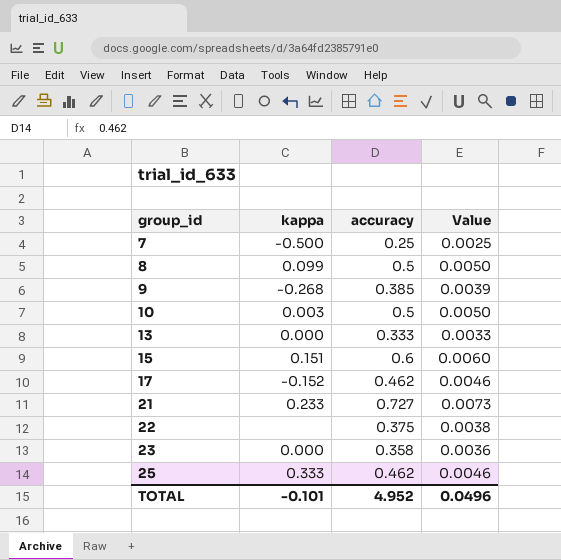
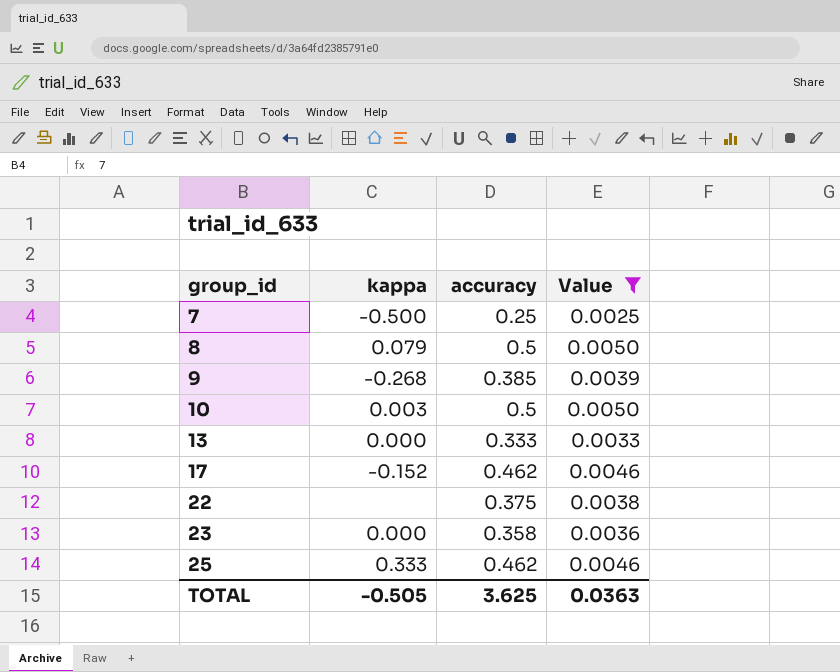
filter: none -> Value <= 0.0050
8 | kappa: 0.099 -> 0.079
TOTAL | kappa: -0.101 -> -0.505
TOTAL | accuracy: 4.952 -> 3.625
TOTAL | Value: 0.0496 -> 0.0363

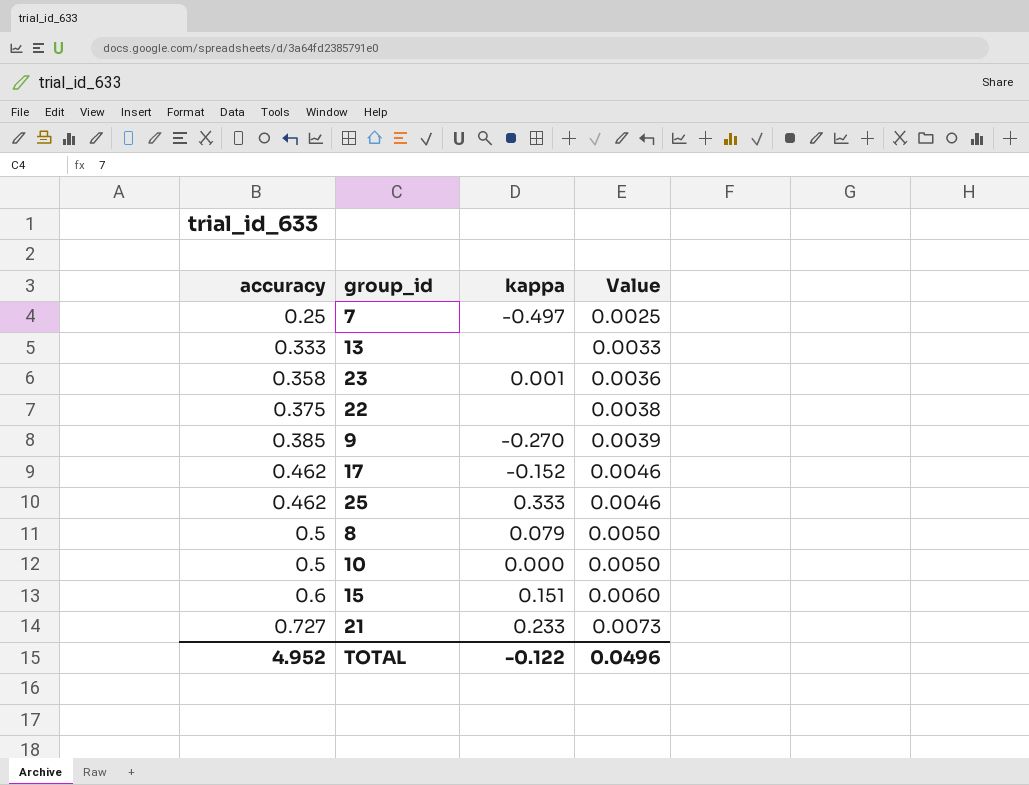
filter: Value <= 0.0050 -> none
row order: group_id ascending -> accuracy ascending
column accuracy | position: 3 -> 1
7 | kappa: -0.500 -> -0.497
13 | kappa: 0.000 -> none
23 | kappa: 0.000 -> 0.001
9 | kappa: -0.268 -> -0.270
10 | kappa: 0.003 -> 0.000
TOTAL | accuracy: 3.625 -> 4.952
TOTAL | kappa: -0.505 -> -0.122
TOTAL | Value: 0.0363 -> 0.0496

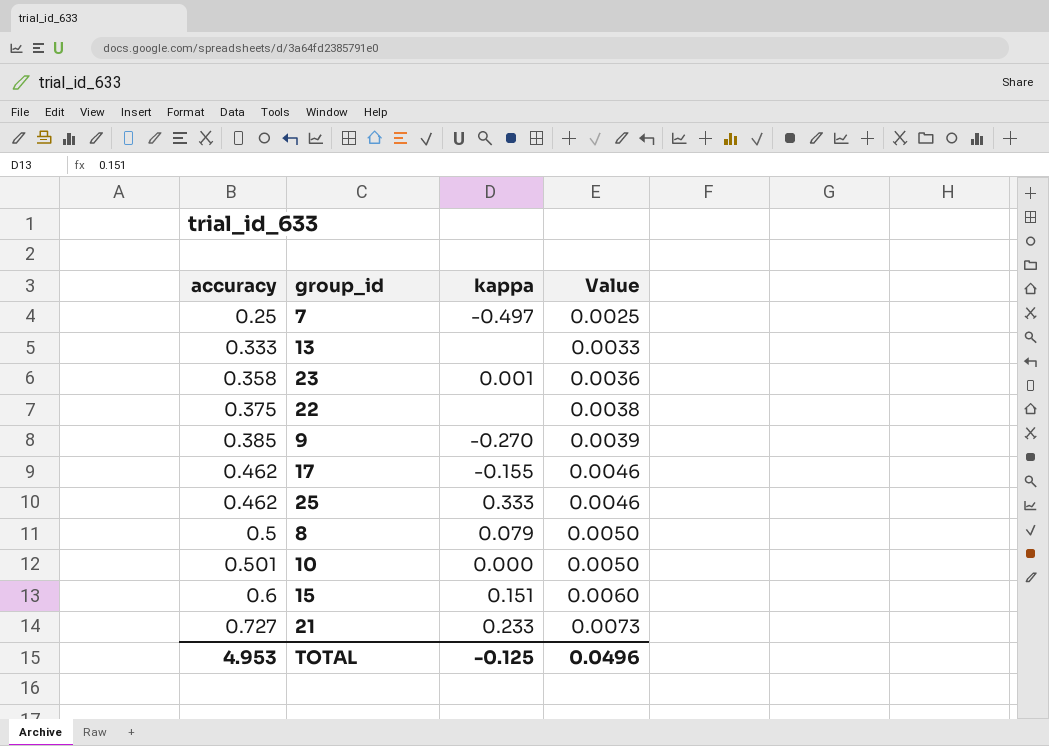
17 | kappa: -0.152 -> -0.155
10 | accuracy: 0.5 -> 0.501
TOTAL | accuracy: 4.952 -> 4.953
TOTAL | kappa: -0.122 -> -0.125

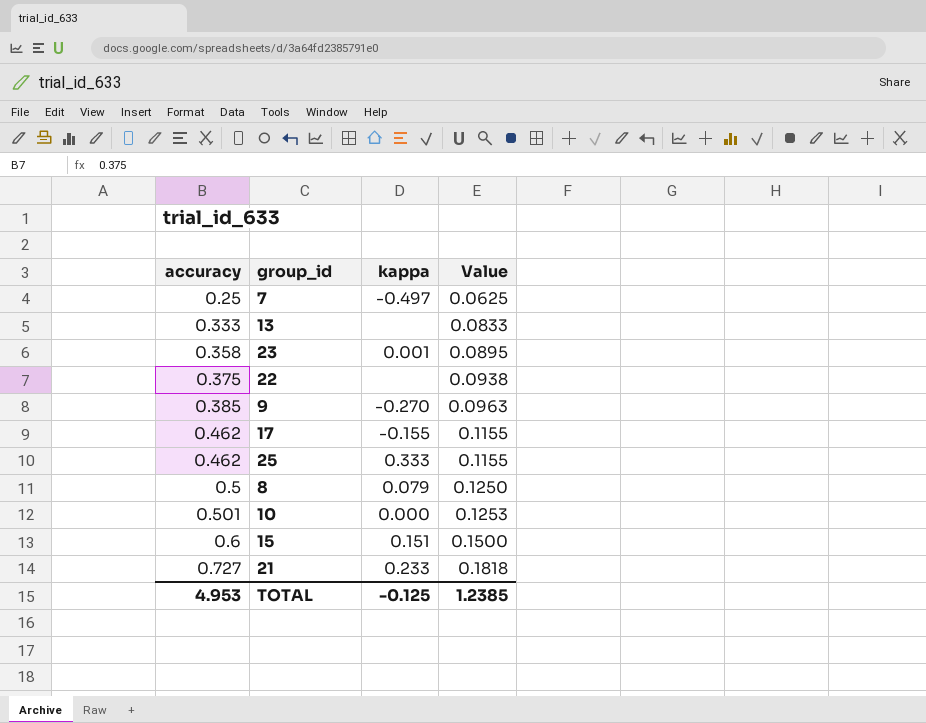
column Value | formula: [accuracy] * 0.01 -> [accuracy] * 0.25
TOTAL | Value: 0.0496 -> 1.2385

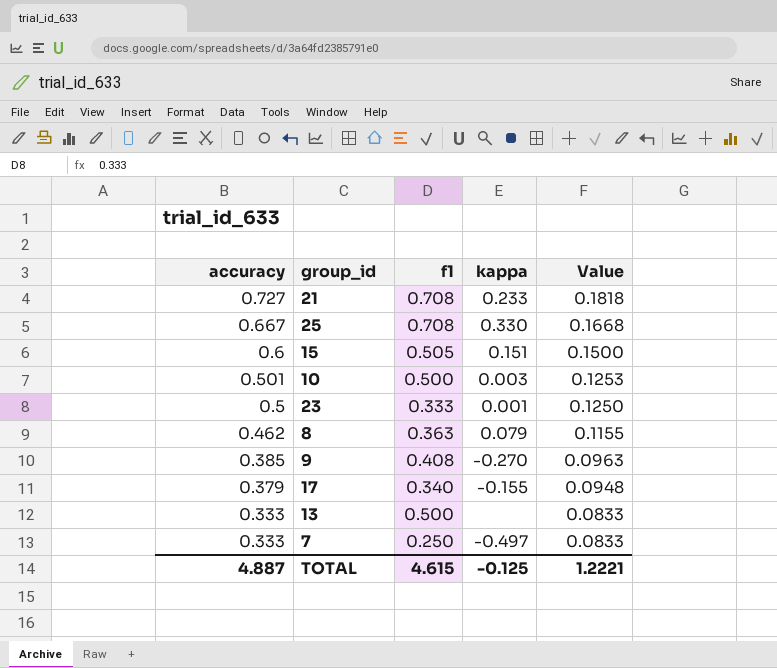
row order: accuracy ascending -> accuracy descending
column f1 | position: none -> 3
row 22: 0.375 | none | 0.0938 -> none
25 | accuracy: 0.462 -> 0.667
25 | kappa: 0.333 -> 0.330
25 | Value: 0.1155 -> 0.1668
10 | kappa: 0.000 -> 0.003
23 | accuracy: 0.358 -> 0.5
23 | Value: 0.0895 -> 0.1250
8 | accuracy: 0.5 -> 0.462
8 | Value: 0.1250 -> 0.1155
17 | accuracy: 0.462 -> 0.379
17 | Value: 0.1155 -> 0.0948
7 | accuracy: 0.25 -> 0.333
7 | Value: 0.0625 -> 0.0833
TOTAL | accuracy: 4.953 -> 4.887
TOTAL | Value: 1.2385 -> 1.2221

